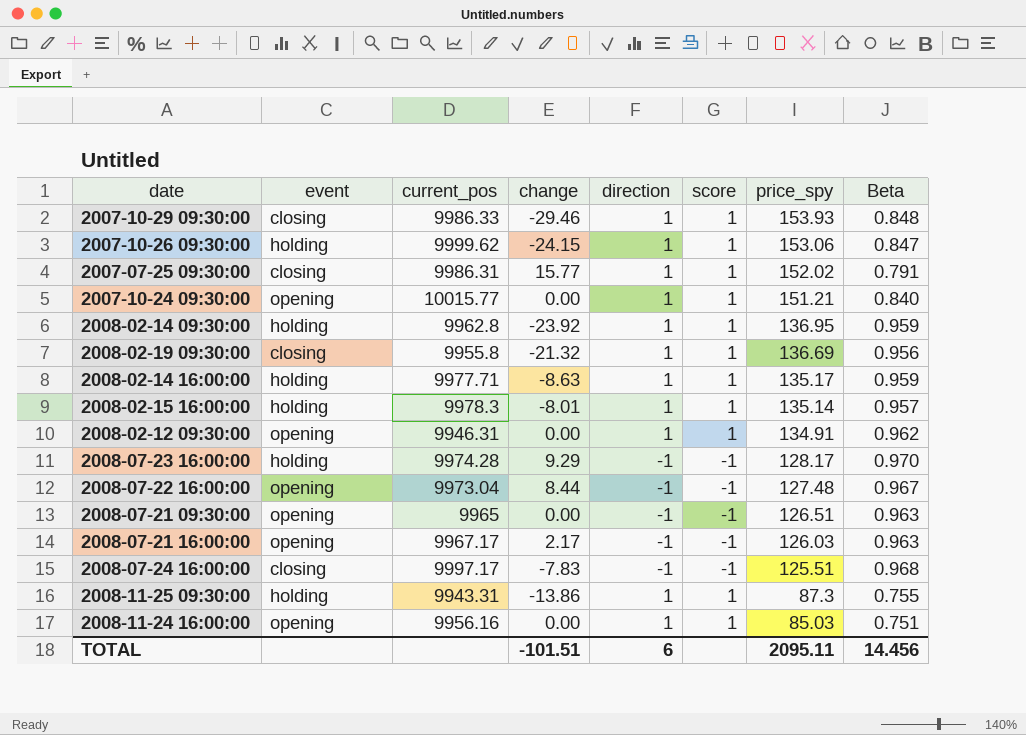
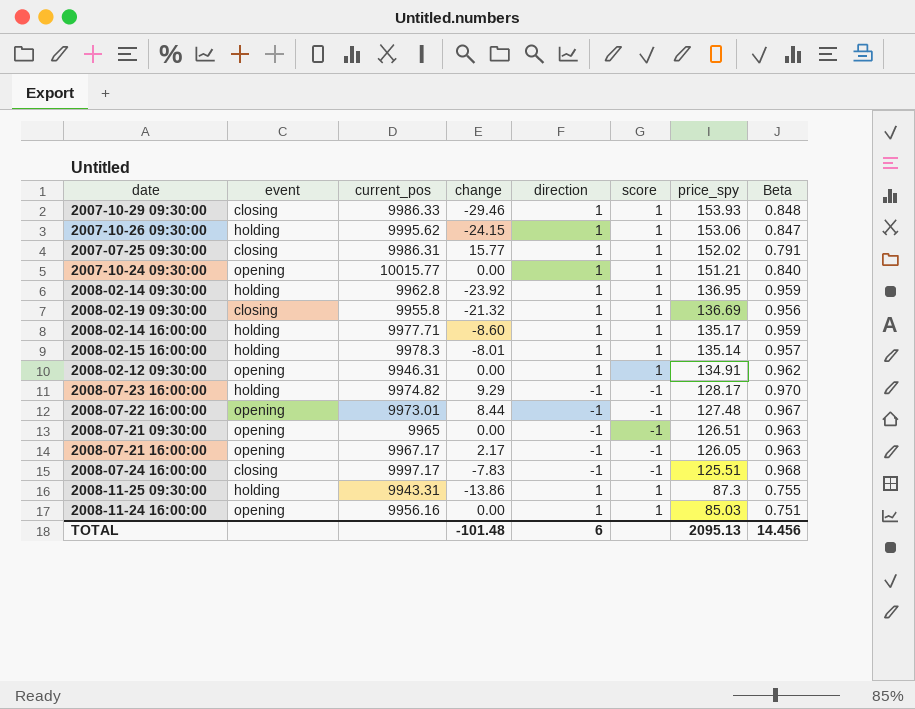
2007-10-26 09:30:00 | current_pos: 9999.62 -> 9995.62
2008-02-14 16:00:00 | change: -8.63 -> -8.60
2008-07-23 16:00:00 | current_pos: 9974.28 -> 9974.82
2008-07-22 16:00:00 | current_pos: 9973.04 -> 9973.01
2008-07-21 16:00:00 | price_spy: 126.03 -> 126.05
TOTAL | change: -101.51 -> -101.48
TOTAL | price_spy: 2095.11 -> 2095.13

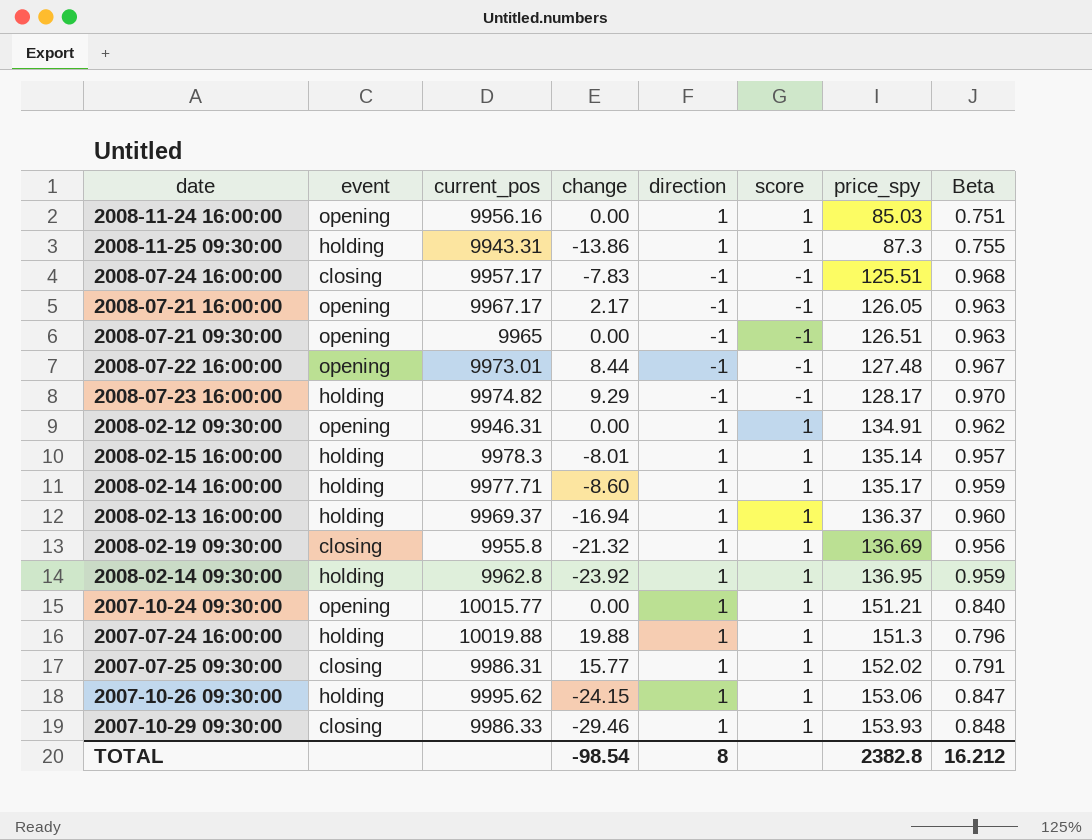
row order: price_spy descending -> price_spy ascending
2008-07-24 16:00:00 | current_pos: 9997.17 -> 9957.17
row 2008-02-13 16:00:00: none -> holding | 9969.37 | -16.94 | 1 | 1 | 136.37 | 0.960
row 2007-07-24 16:00:00: none -> holding | 10019.88 | 19.88 | 1 | 1 | 151.3 | 0.796
TOTAL | change: -101.48 -> -98.54
TOTAL | direction: 6 -> 8
TOTAL | price_spy: 2095.13 -> 2382.8
TOTAL | Beta: 14.456 -> 16.212

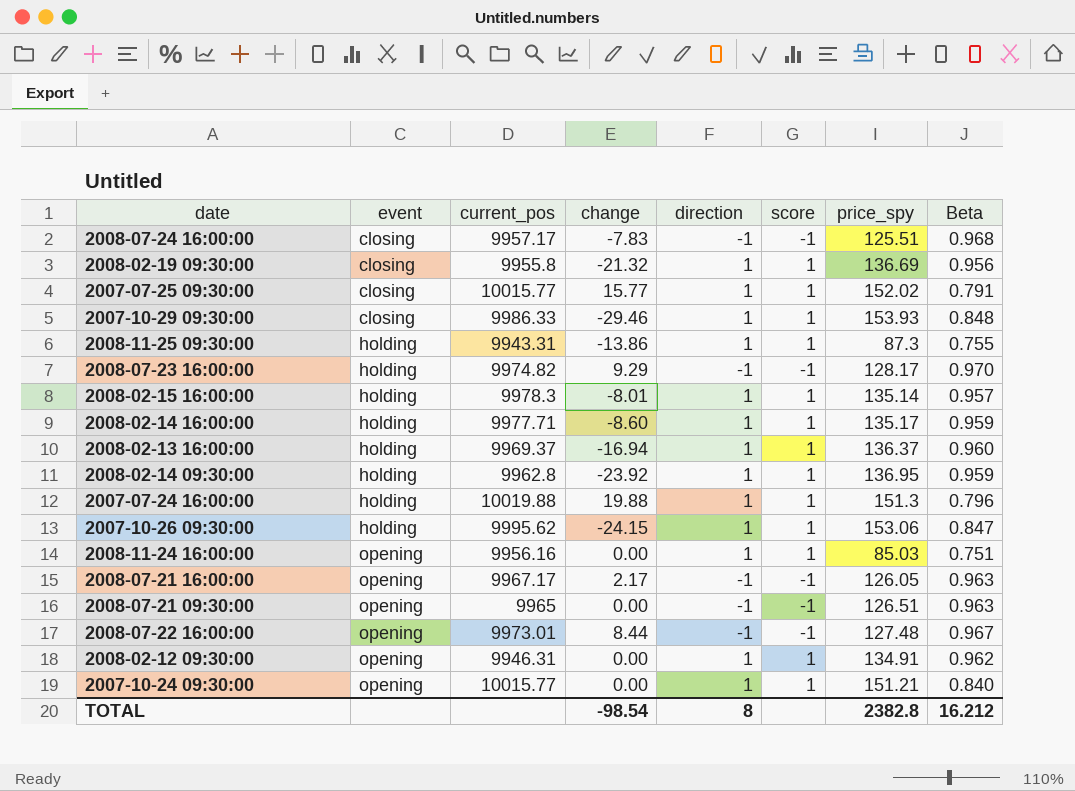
row order: price_spy ascending -> event ascending
2007-07-25 09:30:00 | current_pos: 9986.31 -> 10015.77

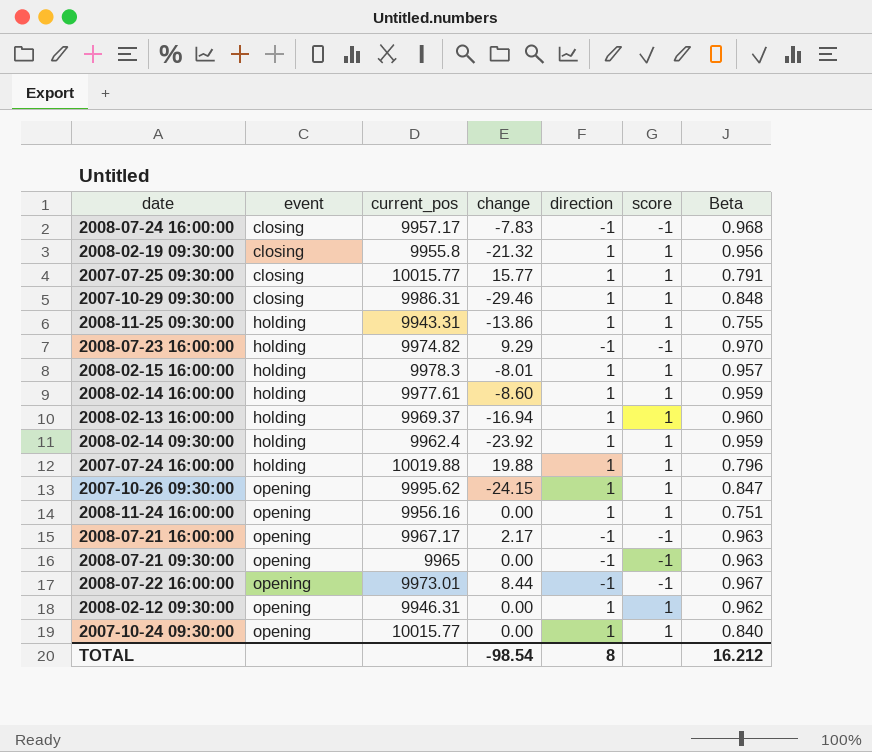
column price_spy | position: 7 -> none
2007-10-29 09:30:00 | current_pos: 9986.33 -> 9986.31
2008-02-14 16:00:00 | current_pos: 9977.71 -> 9977.61
2008-02-14 09:30:00 | current_pos: 9962.8 -> 9962.4
2007-10-26 09:30:00 | event: holding -> opening

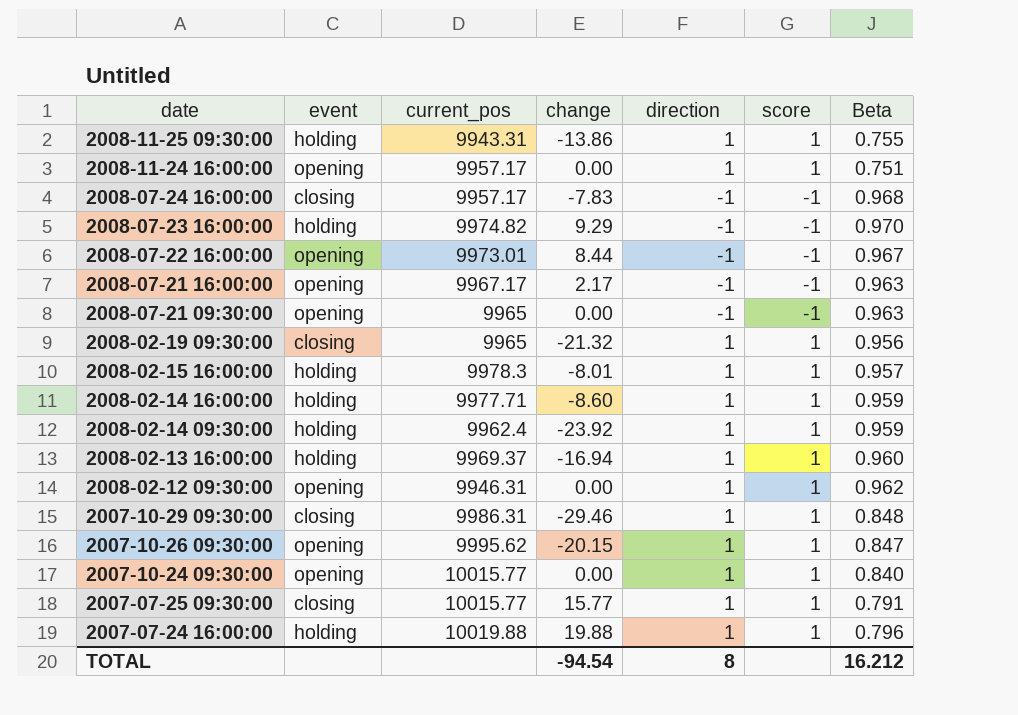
row order: event ascending -> date descending
2008-11-24 16:00:00 | current_pos: 9956.16 -> 9957.17
2008-02-19 09:30:00 | current_pos: 9955.8 -> 9965
2008-02-14 16:00:00 | current_pos: 9977.61 -> 9977.71
2007-10-26 09:30:00 | change: -24.15 -> -20.15
TOTAL | change: -98.54 -> -94.54

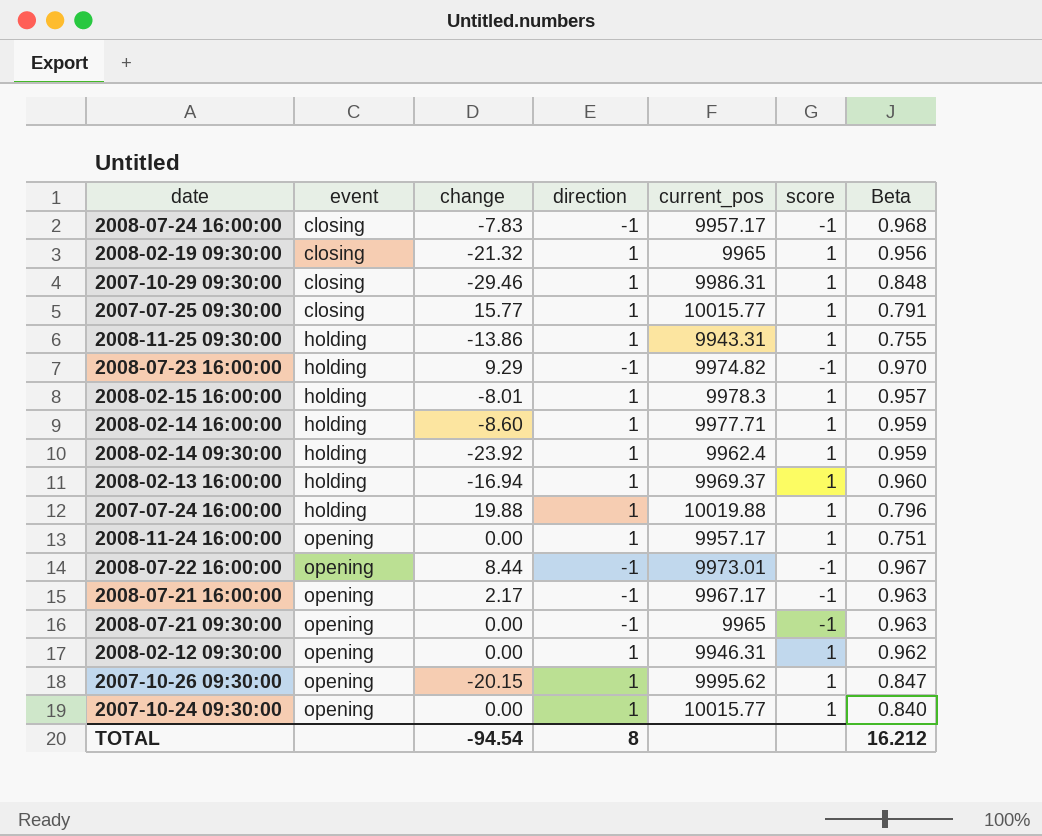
row order: date descending -> event ascending
column current_pos | position: 3 -> 5

